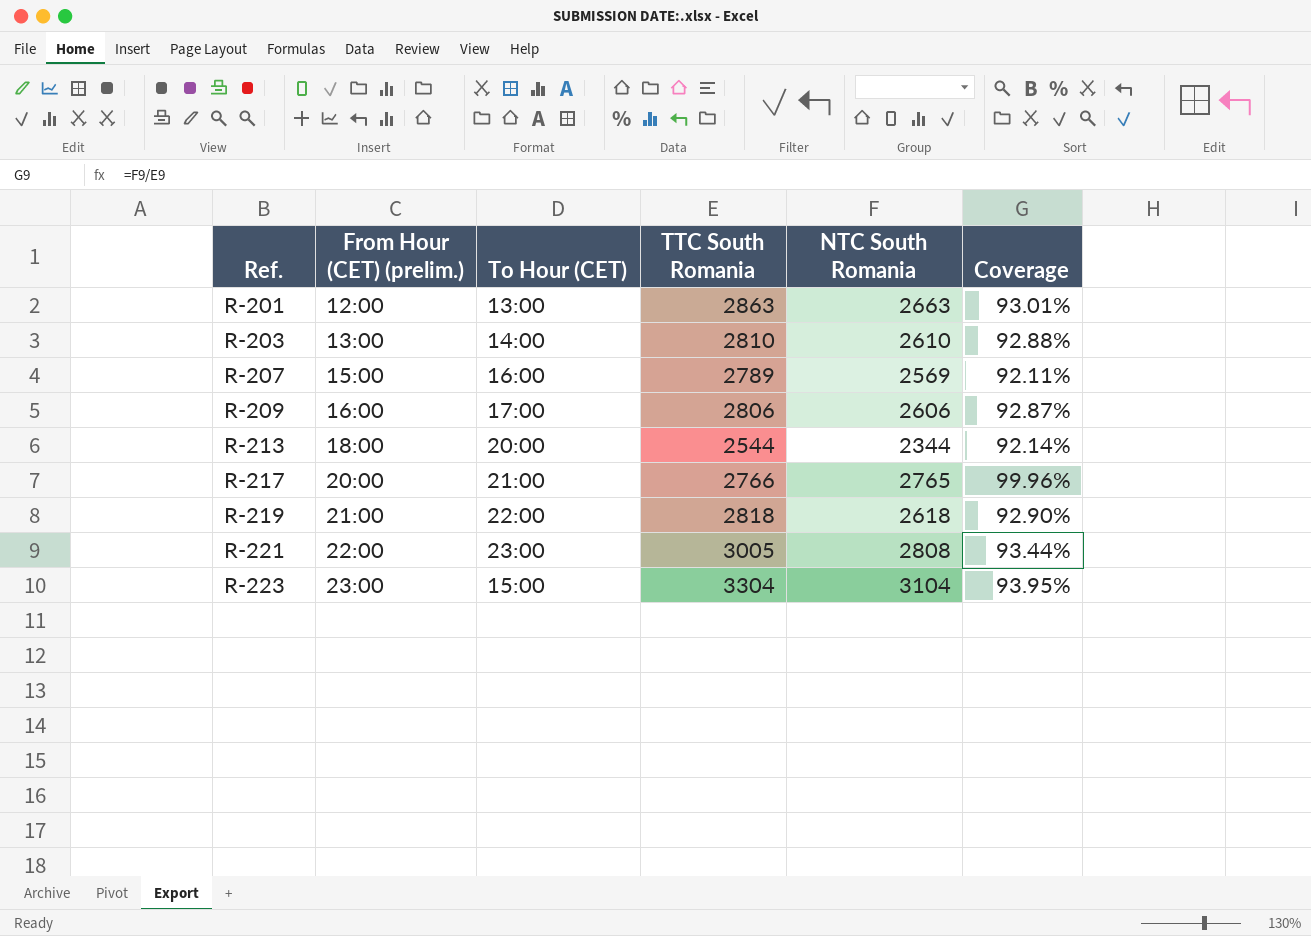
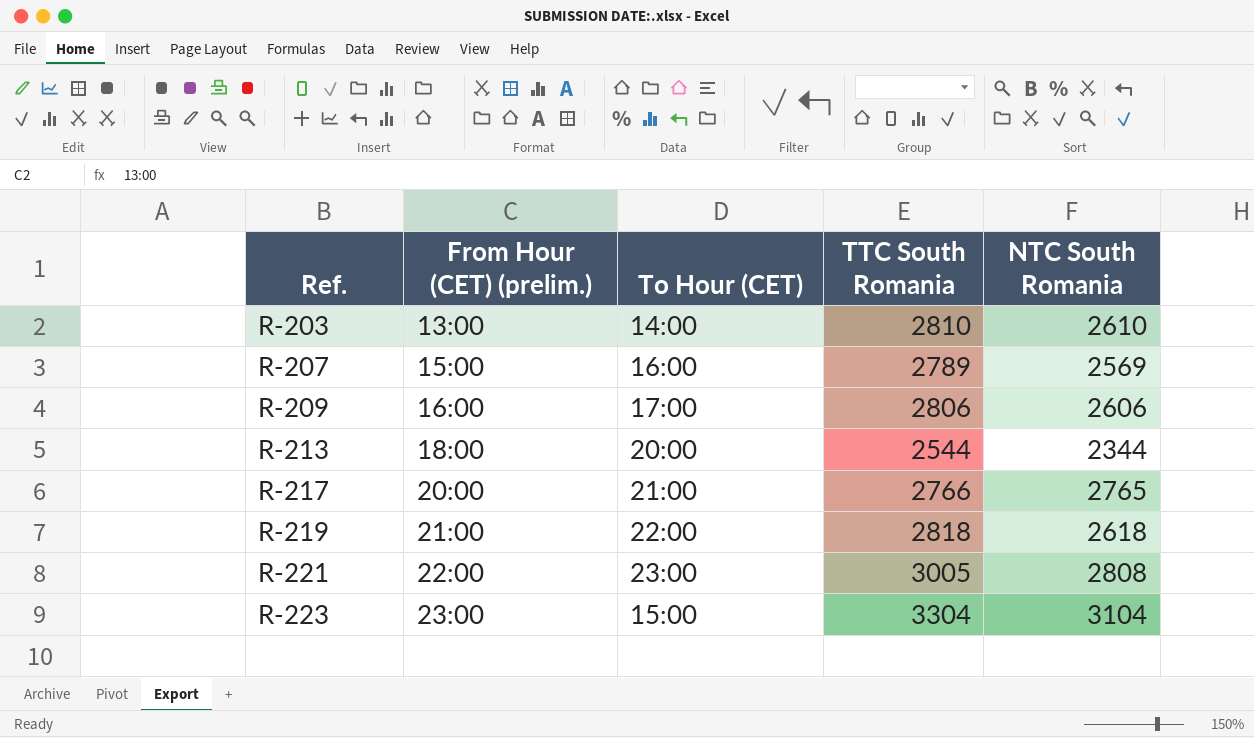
column Coverage | formula: [NTC South Romania] / [TTC South Romania] -> none
row R-201: 12:00 | 13:00 | 2863 | 2663 | 93.01% -> none

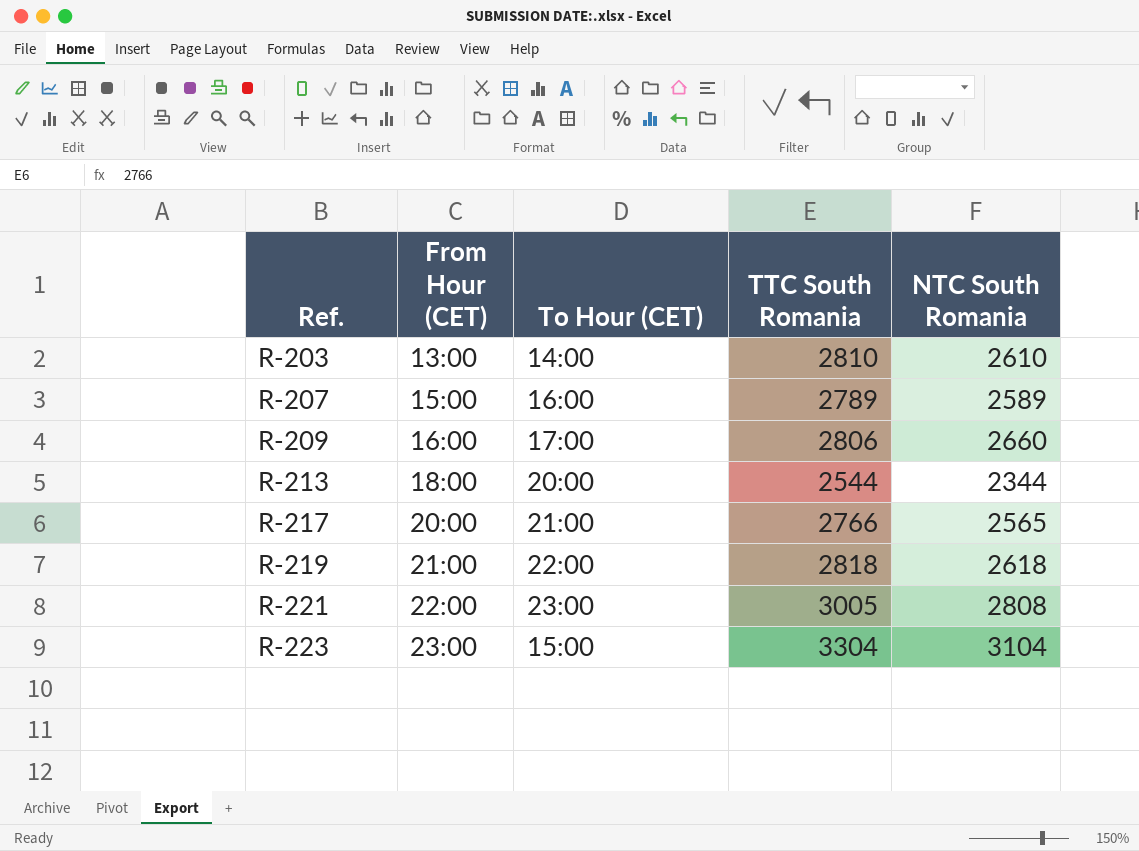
column name: From Hour (CET) (prelim.) -> From Hour (CET)
R-207 | NTC South Romania: 2569 -> 2589
R-209 | NTC South Romania: 2606 -> 2660
R-217 | NTC South Romania: 2765 -> 2565

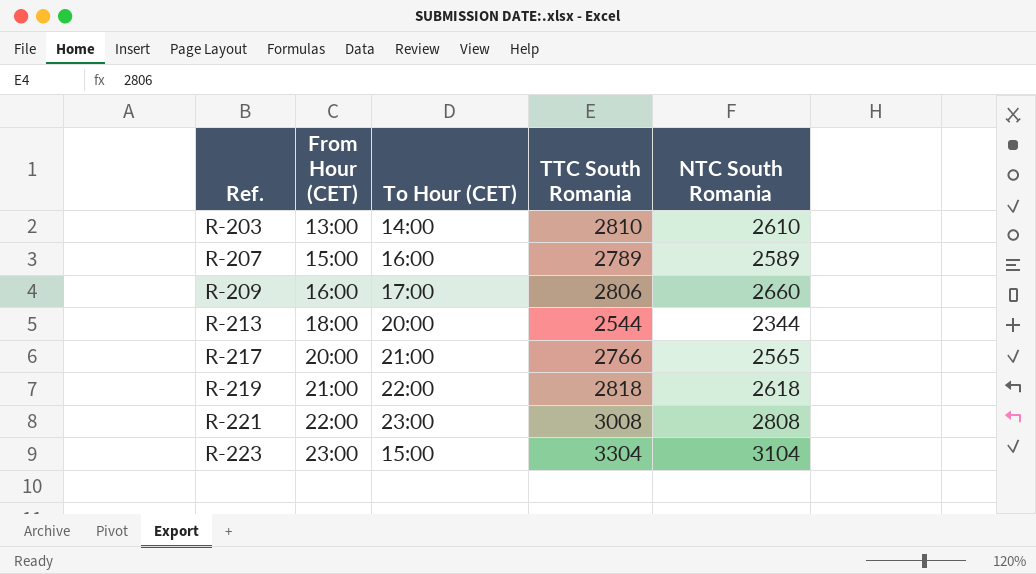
R-221 | TTC South Romania: 3005 -> 3008

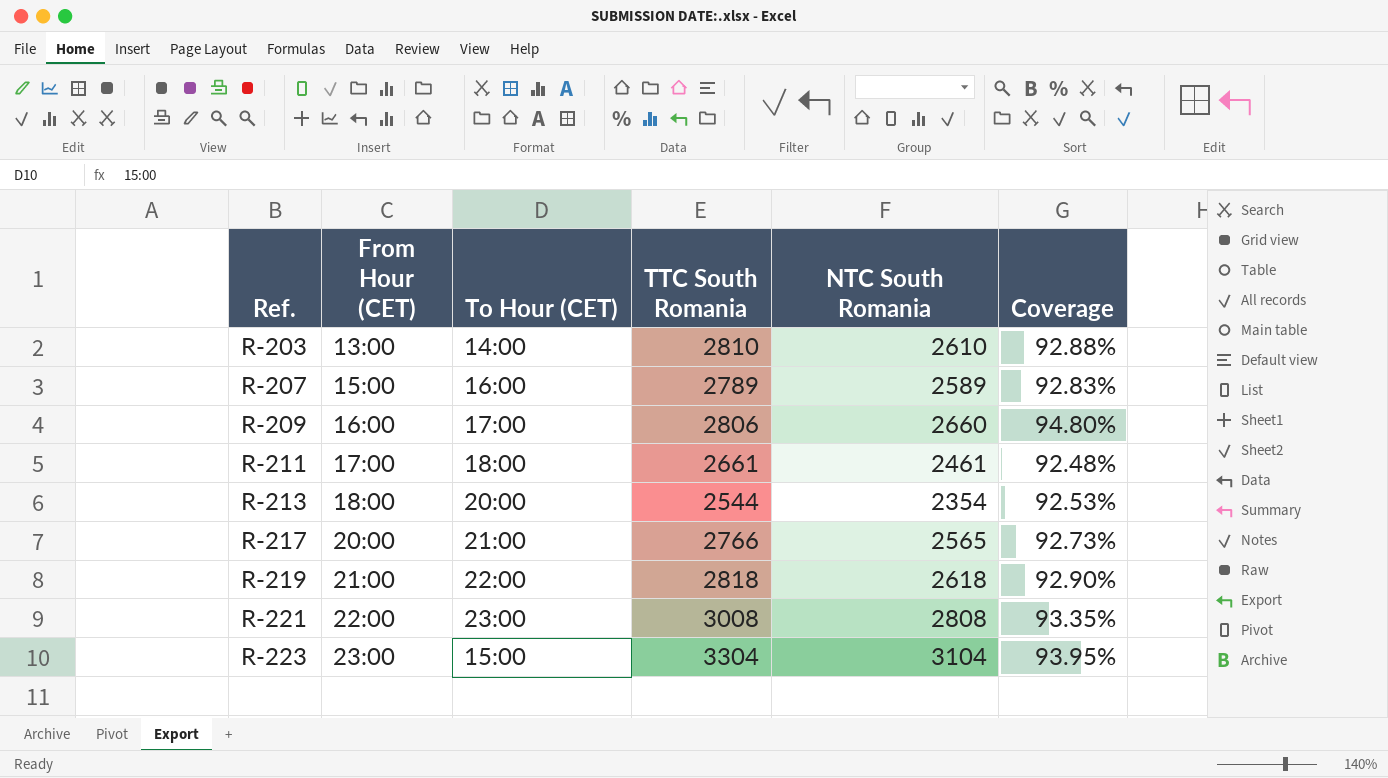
column Coverage | formula: none -> [NTC South Romania] / [TTC South Romania]
row R-211: none -> 17:00 | 18:00 | 2661 | 2461 | 92.48%
R-213 | NTC South Romania: 2344 -> 2354

